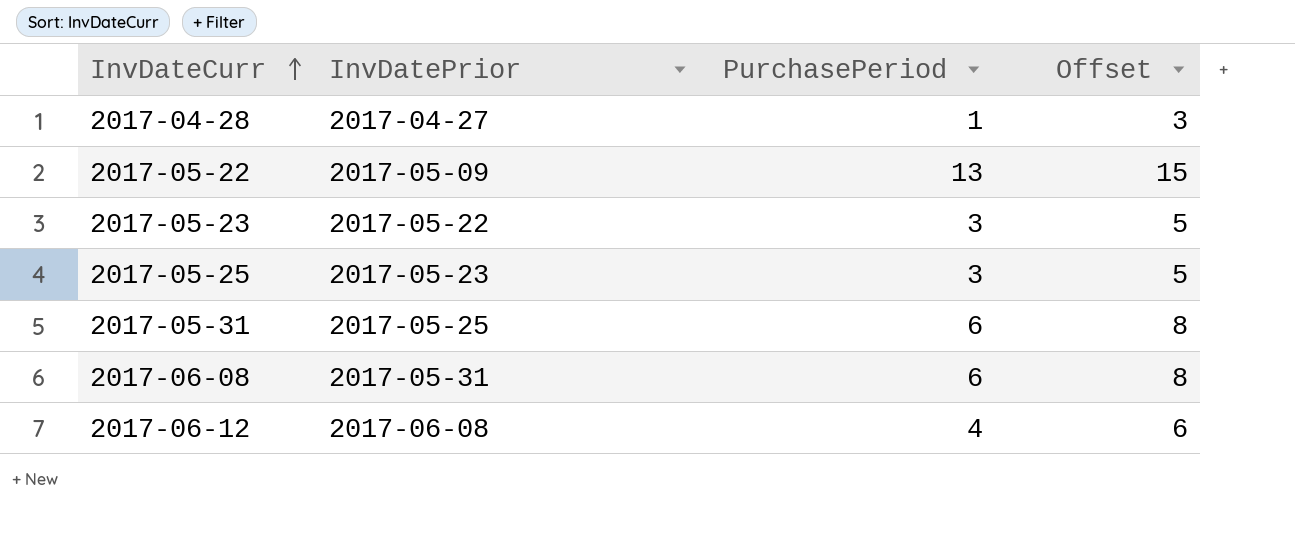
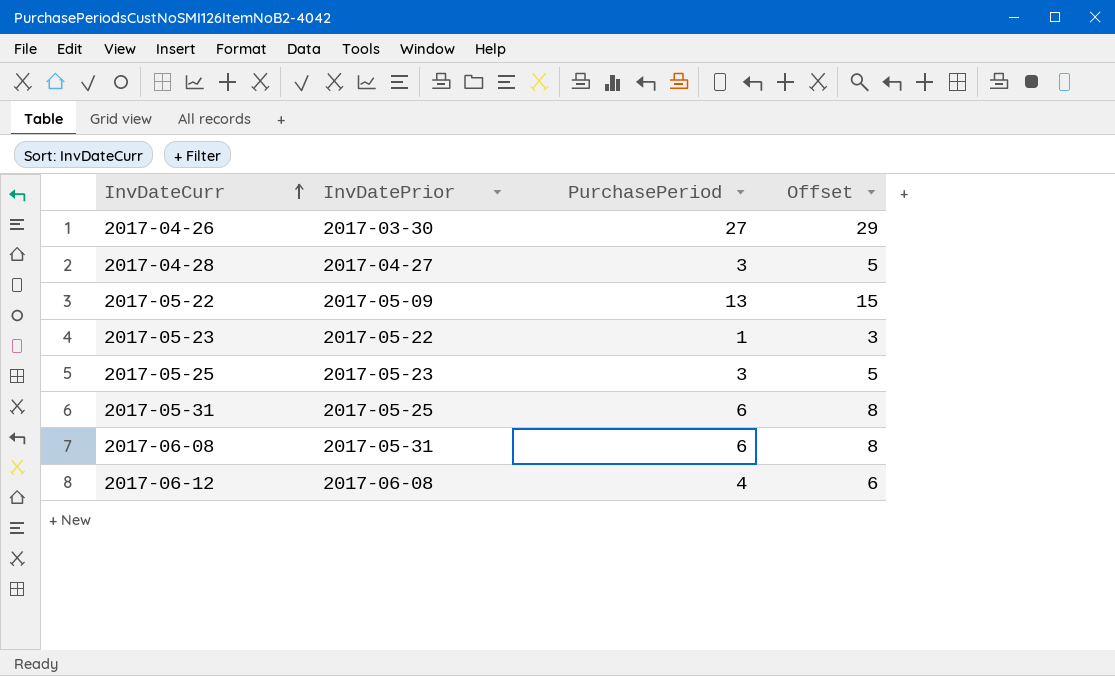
row 2017-04-26: none -> 2017-03-30 | 27 | 29
2017-04-28 | PurchasePeriod: 1 -> 3
2017-04-28 | Offset: 3 -> 5
2017-05-23 | PurchasePeriod: 3 -> 1
2017-05-23 | Offset: 5 -> 3

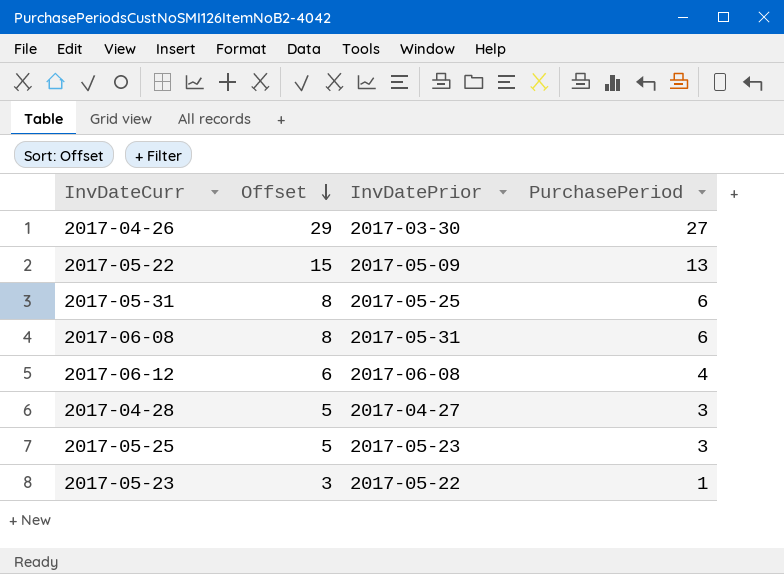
row order: InvDateCurr ascending -> Offset descending
column Offset | position: 4 -> 2

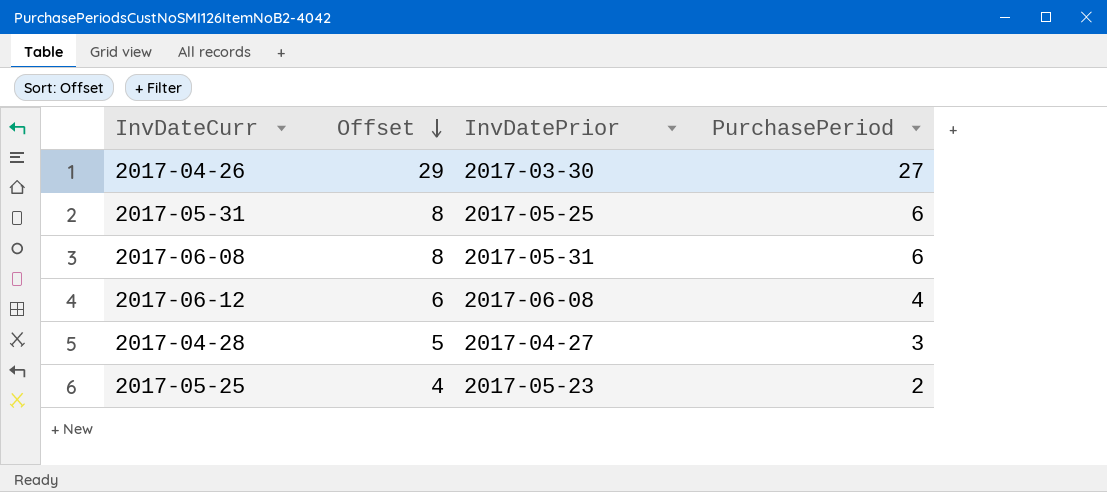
row 2017-05-22: 15 | 2017-05-09 | 13 -> none
row 2017-05-23: 3 | 2017-05-22 | 1 -> none
2017-05-25 | Offset: 5 -> 4
2017-05-25 | PurchasePeriod: 3 -> 2

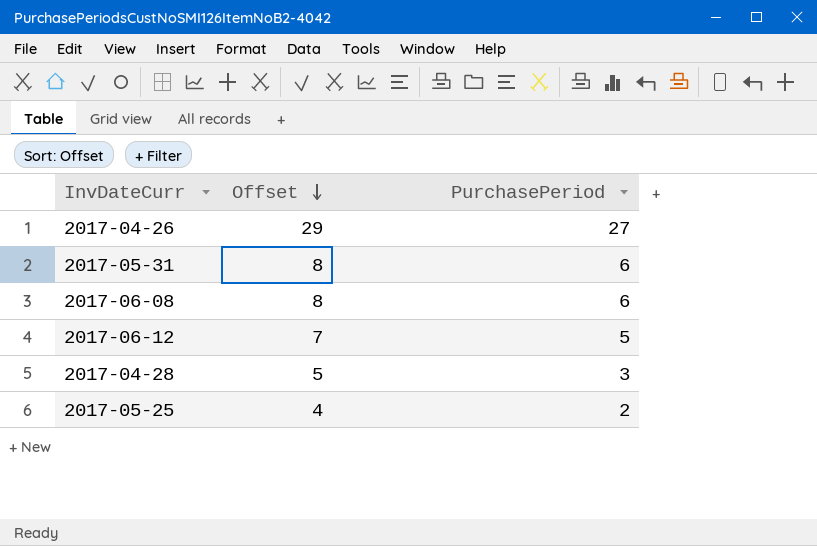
column InvDatePrior | position: 3 -> none
2017-06-12 | Offset: 6 -> 7
2017-06-12 | PurchasePeriod: 4 -> 5

